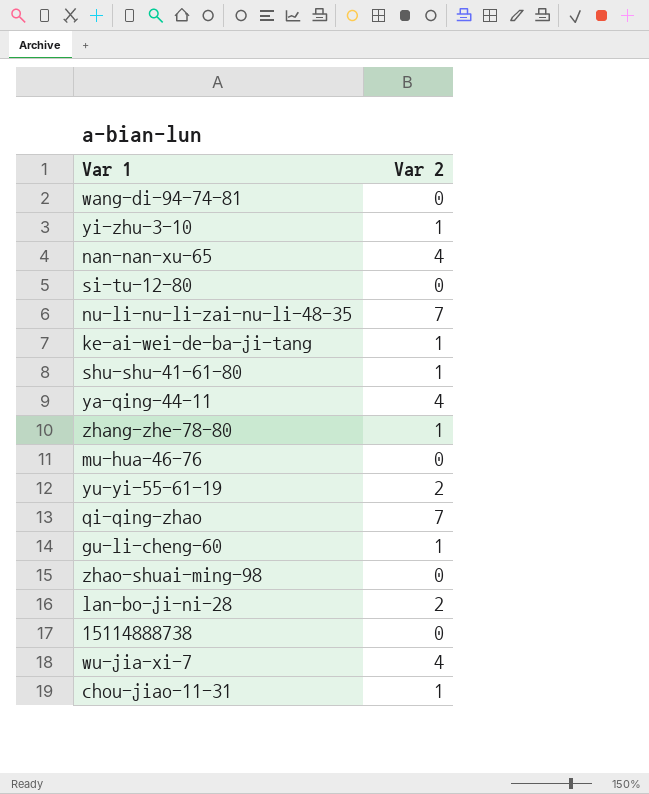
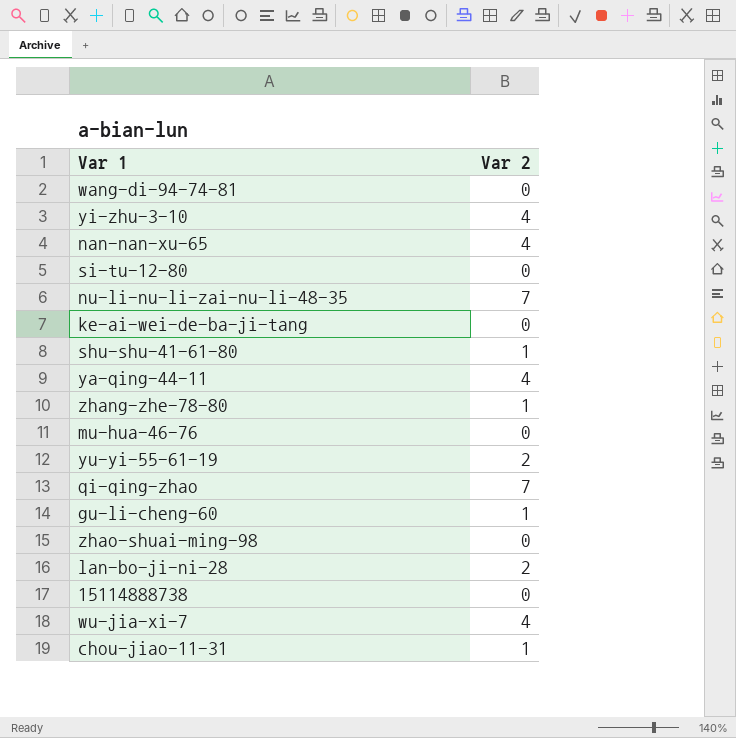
yi-zhu-3-10 | Var 2: 1 -> 4
ke-ai-wei-de-ba-ji-tang | Var 2: 1 -> 0

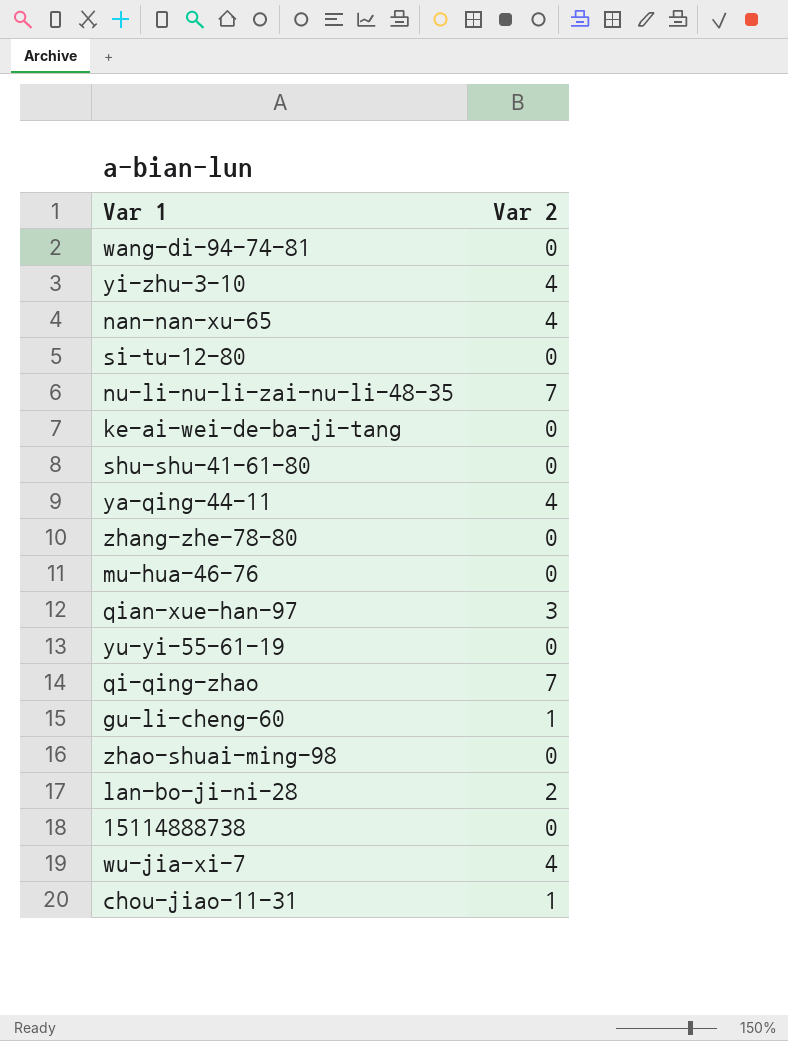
shu-shu-41-61-80 | Var 2: 1 -> 0
zhang-zhe-78-80 | Var 2: 1 -> 0
row qian-xue-han-97: none -> 3
yu-yi-55-61-19 | Var 2: 2 -> 0

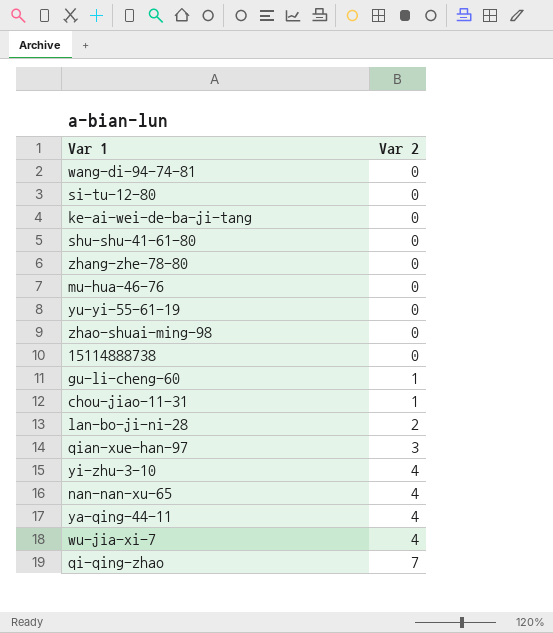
row order: none -> Var 2 ascending
row nu-li-nu-li-zai-nu-li-48-35: 7 -> none

